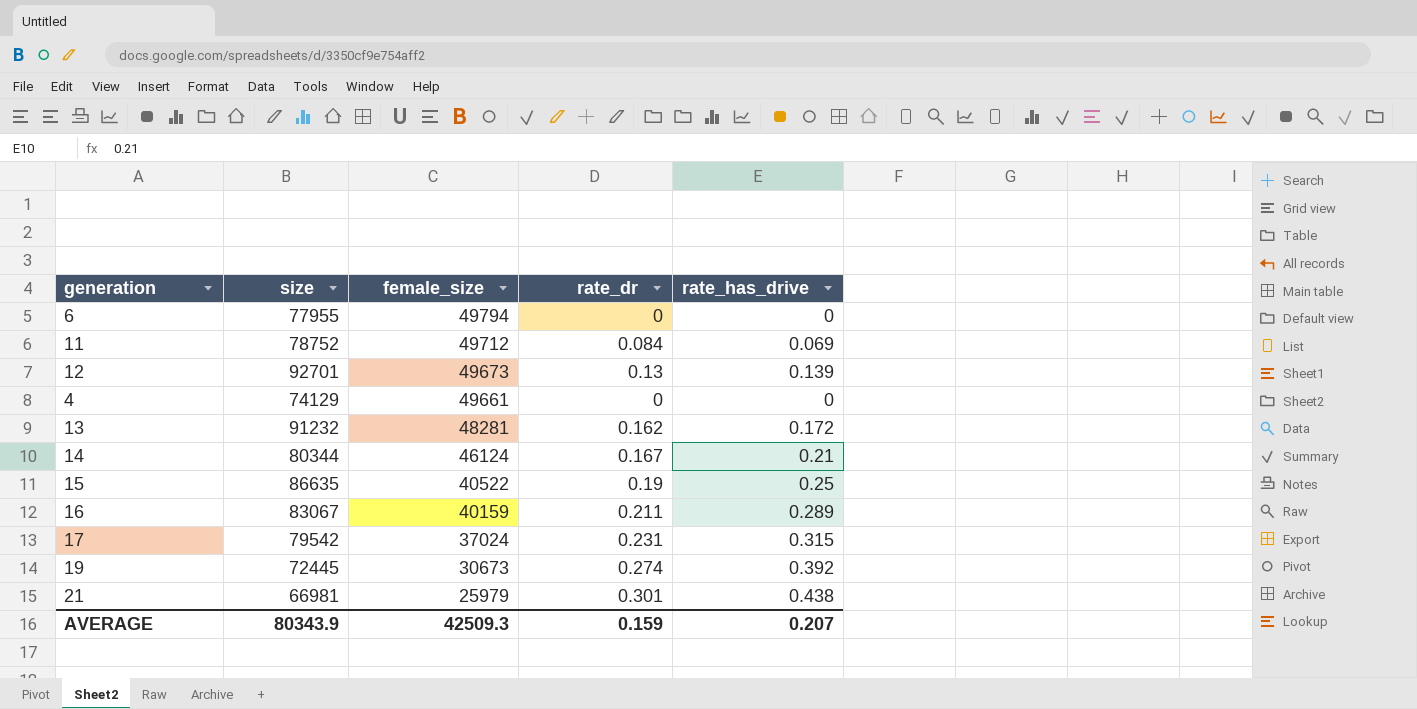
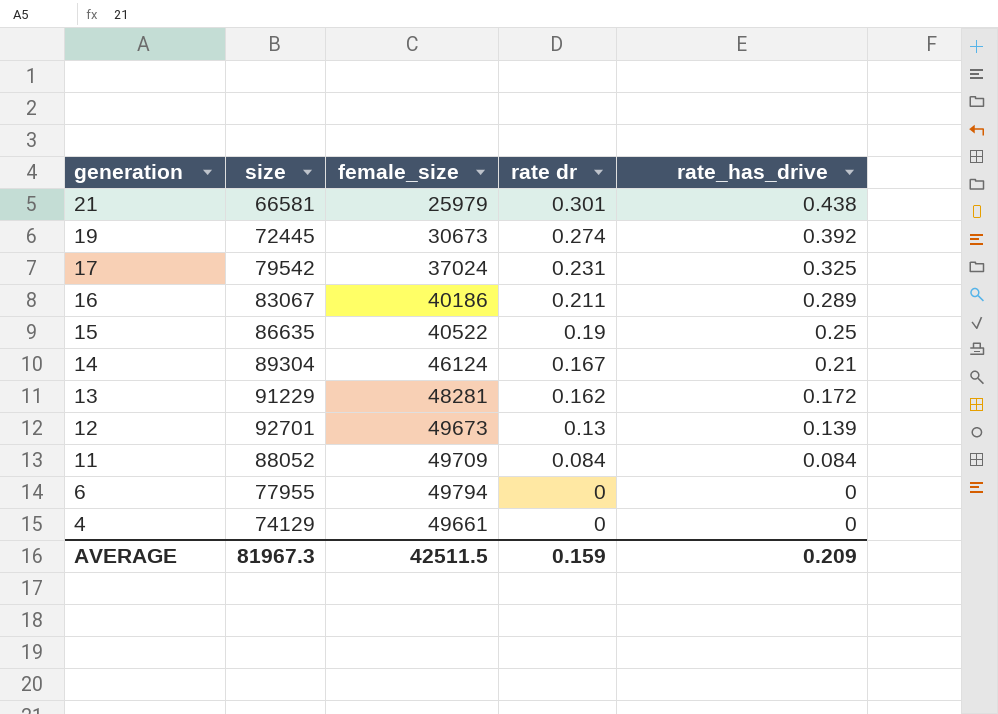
row order: female_size descending -> generation descending
column name: rate_dr -> rate dr
21 | size: 66981 -> 66581
17 | rate_has_drive: 0.315 -> 0.325
16 | female_size: 40159 -> 40186
14 | size: 80344 -> 89304
13 | size: 91232 -> 91229
11 | size: 78752 -> 88052
11 | female_size: 49712 -> 49709
11 | rate_has_drive: 0.069 -> 0.084
AVERAGE | size: 80343.9 -> 81967.3
AVERAGE | female_size: 42509.3 -> 42511.5
AVERAGE | rate_has_drive: 0.207 -> 0.209

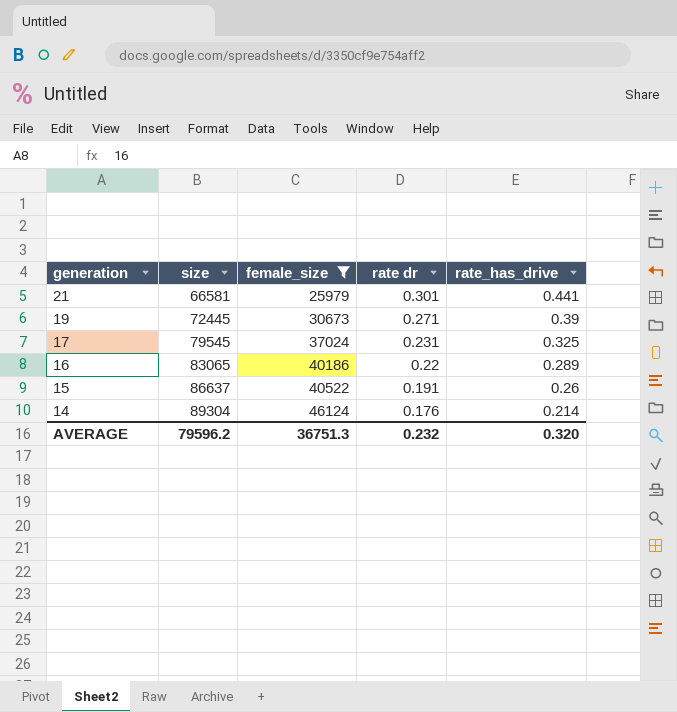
filter: none -> female_size <= 46124
21 | rate_has_drive: 0.438 -> 0.441
19 | rate dr: 0.274 -> 0.271
19 | rate_has_drive: 0.392 -> 0.39
17 | size: 79542 -> 79545
16 | size: 83067 -> 83065
16 | rate dr: 0.211 -> 0.22
15 | size: 86635 -> 86637
15 | rate dr: 0.19 -> 0.191
15 | rate_has_drive: 0.25 -> 0.26
14 | rate dr: 0.167 -> 0.176
14 | rate_has_drive: 0.21 -> 0.214
AVERAGE | size: 81967.3 -> 79596.2
AVERAGE | female_size: 42511.5 -> 36751.3
AVERAGE | rate dr: 0.159 -> 0.232
AVERAGE | rate_has_drive: 0.209 -> 0.320

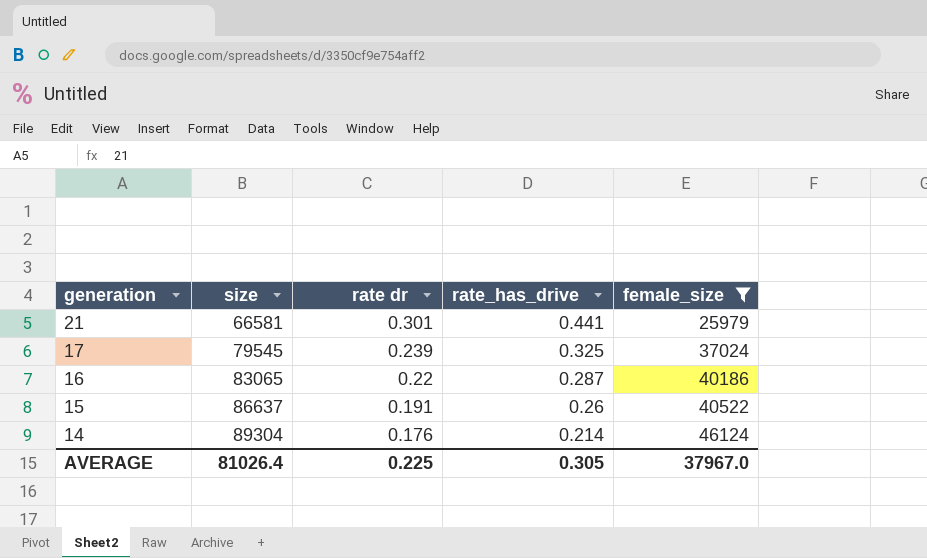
column female_size | position: 3 -> 5
row 19: 72445 | 30673 | 0.271 | 0.39 -> none
17 | rate dr: 0.231 -> 0.239
16 | rate_has_drive: 0.289 -> 0.287
AVERAGE | size: 79596.2 -> 81026.4
AVERAGE | rate dr: 0.232 -> 0.225
AVERAGE | rate_has_drive: 0.320 -> 0.305
AVERAGE | female_size: 36751.3 -> 37967.0

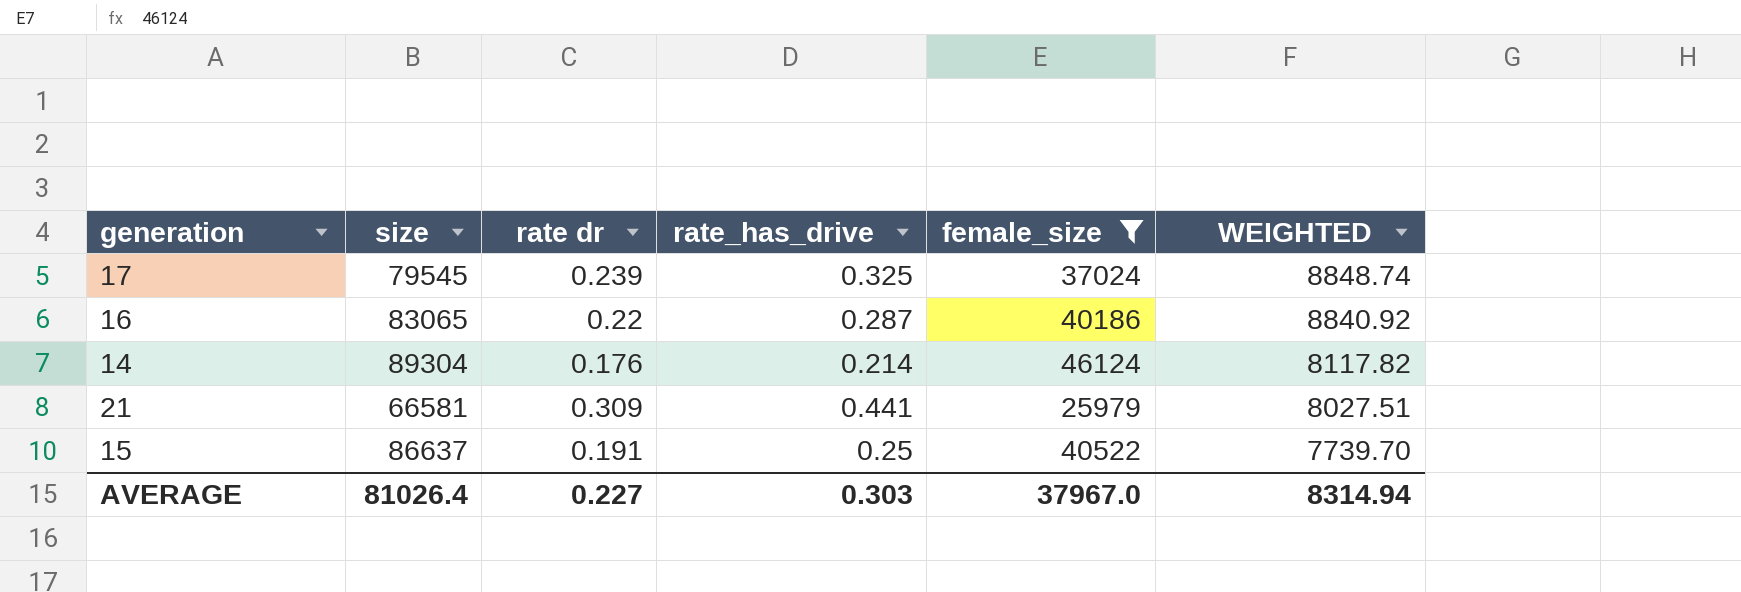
row order: generation descending -> WEIGHTED descending
column WEIGHTED | formula: none -> [rate dr] * [female_size]
21 | rate dr: 0.301 -> 0.309
15 | rate_has_drive: 0.26 -> 0.25
AVERAGE | rate dr: 0.225 -> 0.227
AVERAGE | rate_has_drive: 0.305 -> 0.303

